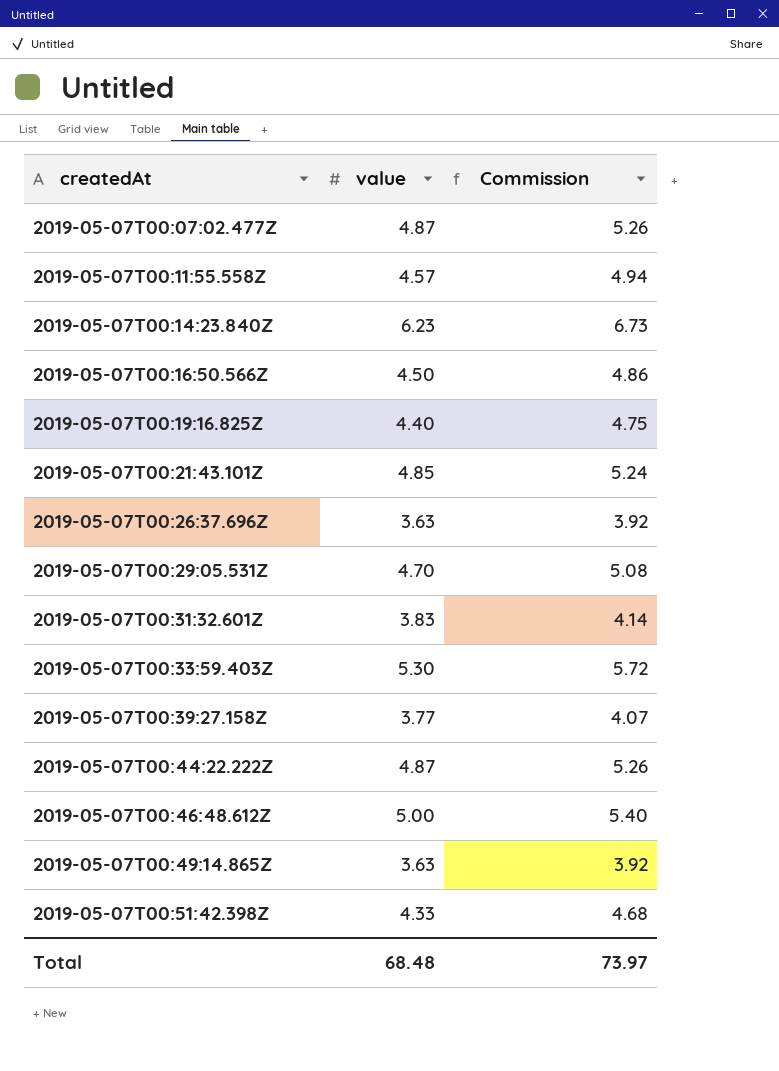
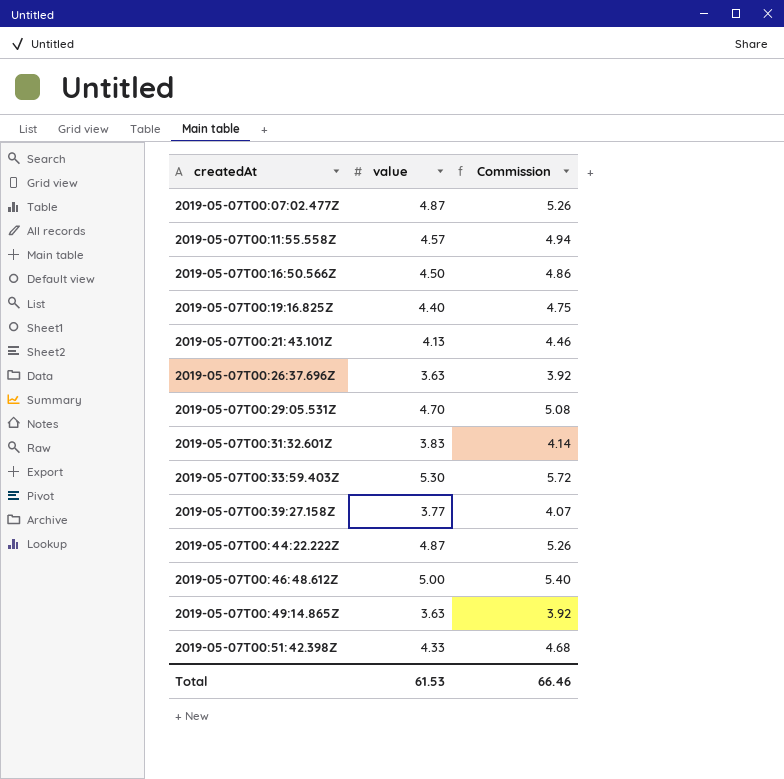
row 2019-05-07T00:14:23.840Z: 6.23 | 6.73 -> none
2019-05-07T00:21:43.101Z | value: 4.85 -> 4.13
2019-05-07T00:21:43.101Z | Commission: 5.24 -> 4.46
Total | value: 68.48 -> 61.53
Total | Commission: 73.97 -> 66.46

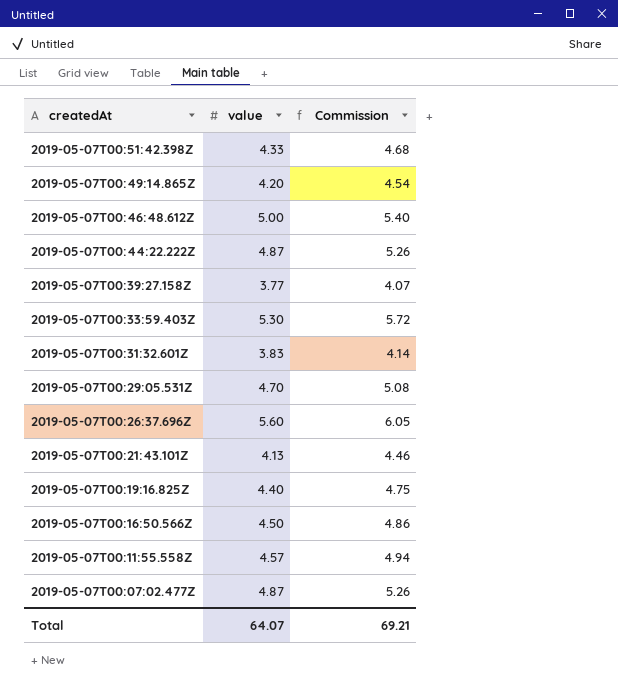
row order: createdAt ascending -> createdAt descending
2019-05-07T00:49:14.865Z | value: 3.63 -> 4.20
2019-05-07T00:49:14.865Z | Commission: 3.92 -> 4.54
2019-05-07T00:26:37.696Z | value: 3.63 -> 5.60
2019-05-07T00:26:37.696Z | Commission: 3.92 -> 6.05
Total | value: 61.53 -> 64.07
Total | Commission: 66.46 -> 69.21

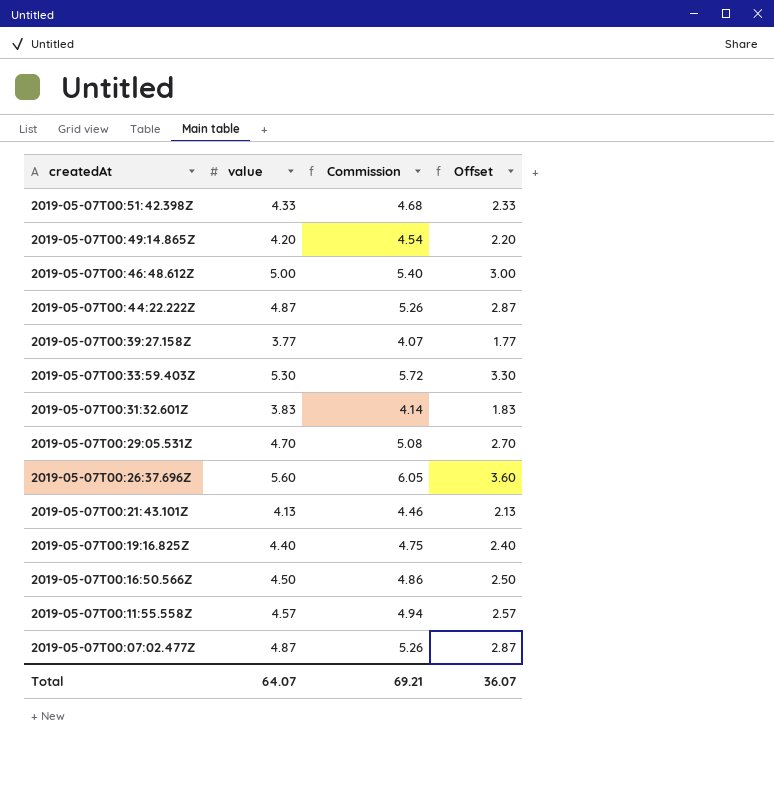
column Offset | formula: none -> [value] - 2

